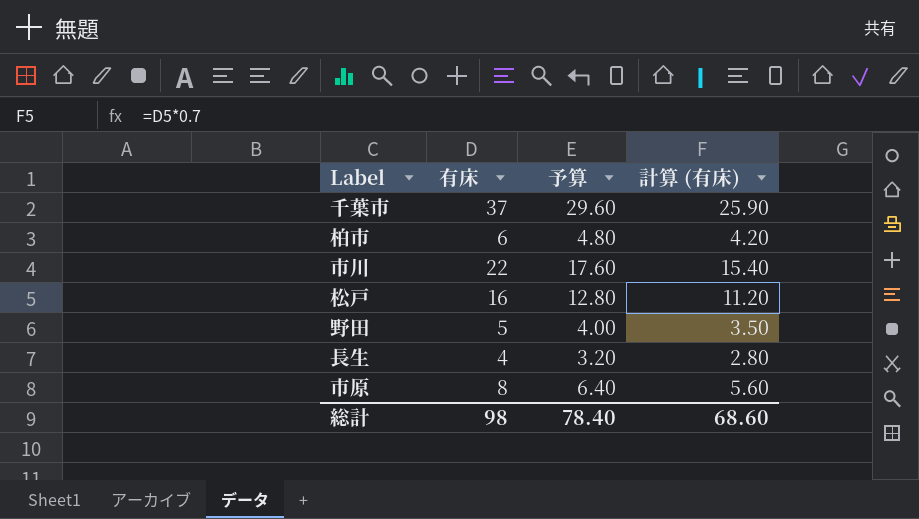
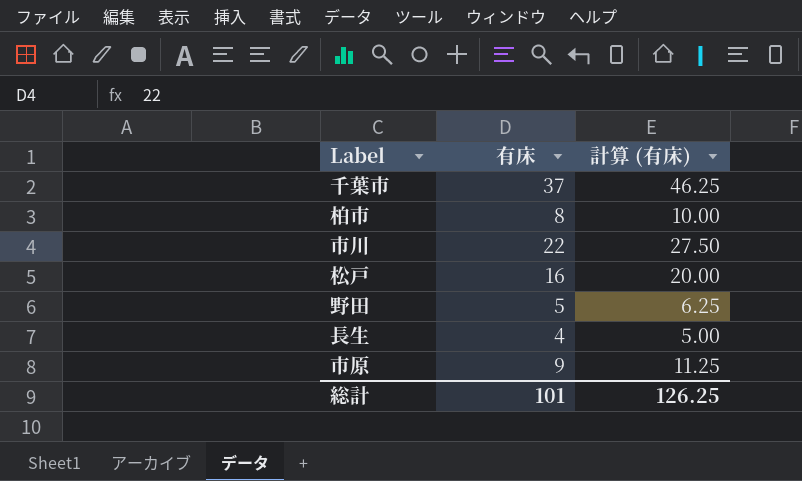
column 予算 | formula: [有床] * 0.8 -> none
column 計算 (有床) | formula: [有床] * 0.7 -> [有床] * 1.25
柏市 | 有床: 6 -> 8
市原 | 有床: 8 -> 9
総計 | 有床: 98 -> 101
総計 | 計算 (有床): 68.60 -> 126.25

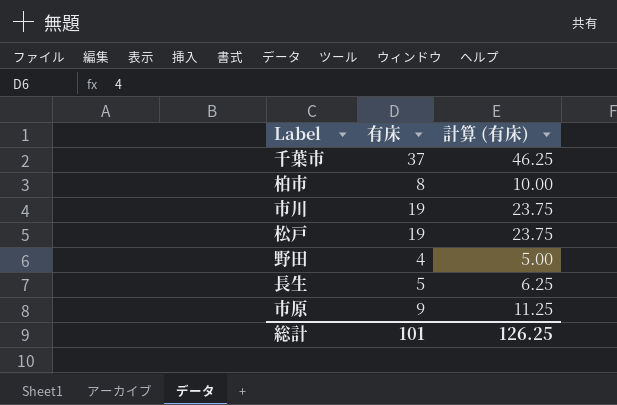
市川 | 有床: 22 -> 19
市川 | 計算 (有床): 27.50 -> 23.75
松戸 | 有床: 16 -> 19
松戸 | 計算 (有床): 20.00 -> 23.75
野田 | 有床: 5 -> 4
野田 | 計算 (有床): 6.25 -> 5.00
長生 | 有床: 4 -> 5
長生 | 計算 (有床): 5.00 -> 6.25

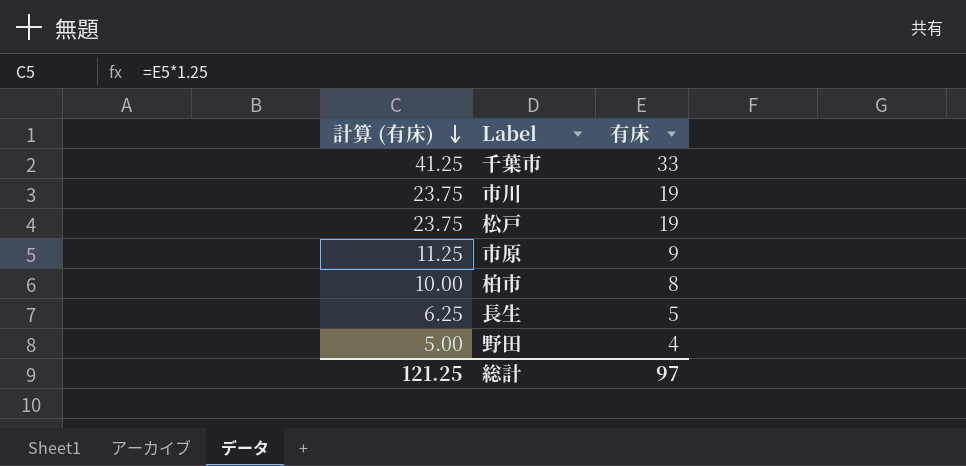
row order: none -> 計算 (有床) descending
column 計算 (有床) | position: 3 -> 1
千葉市 | 計算 (有床): 46.25 -> 41.25
千葉市 | 有床: 37 -> 33
総計 | 計算 (有床): 126.25 -> 121.25
総計 | 有床: 101 -> 97

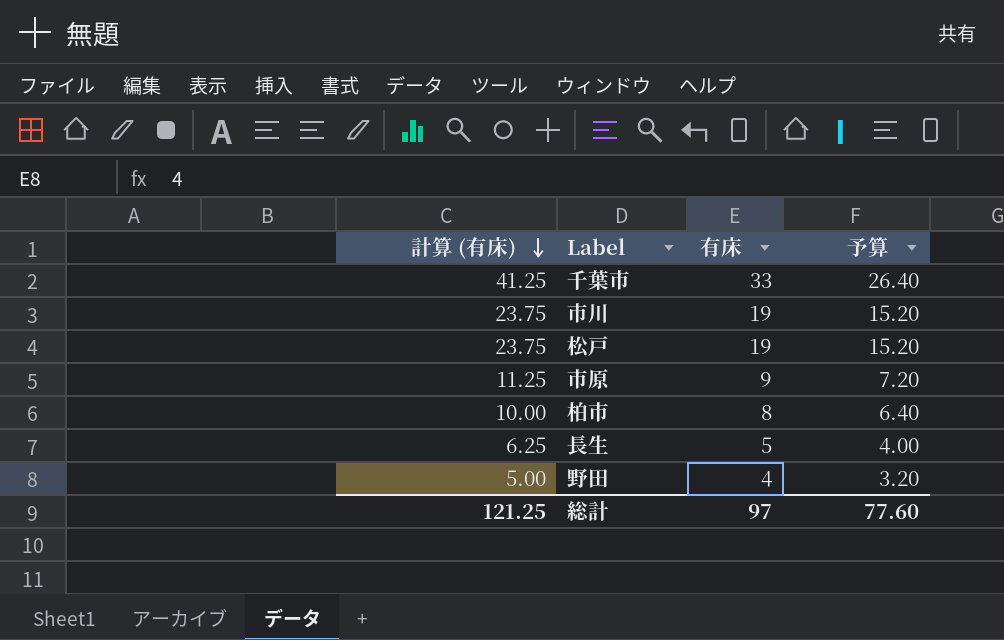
column 予算 | formula: none -> [有床] * 0.8

